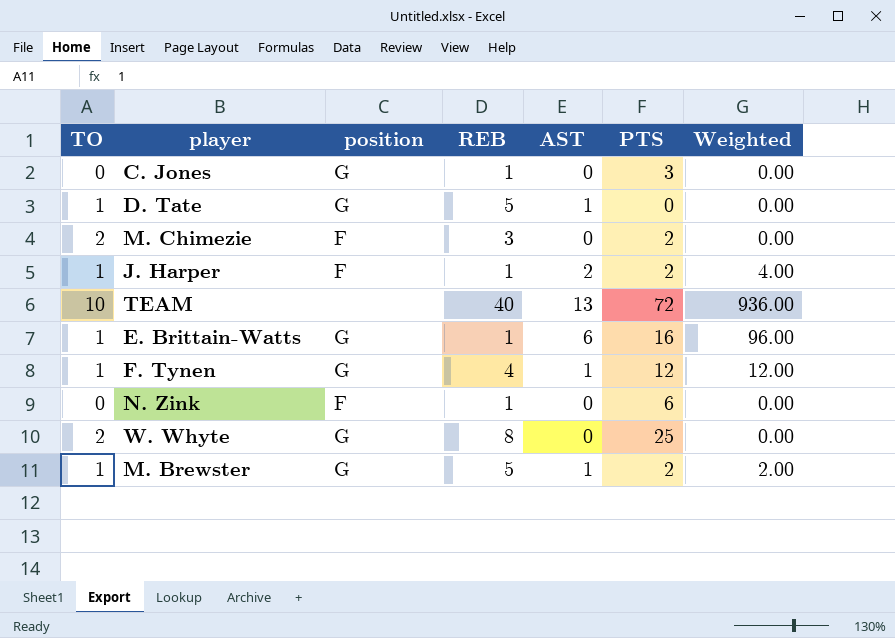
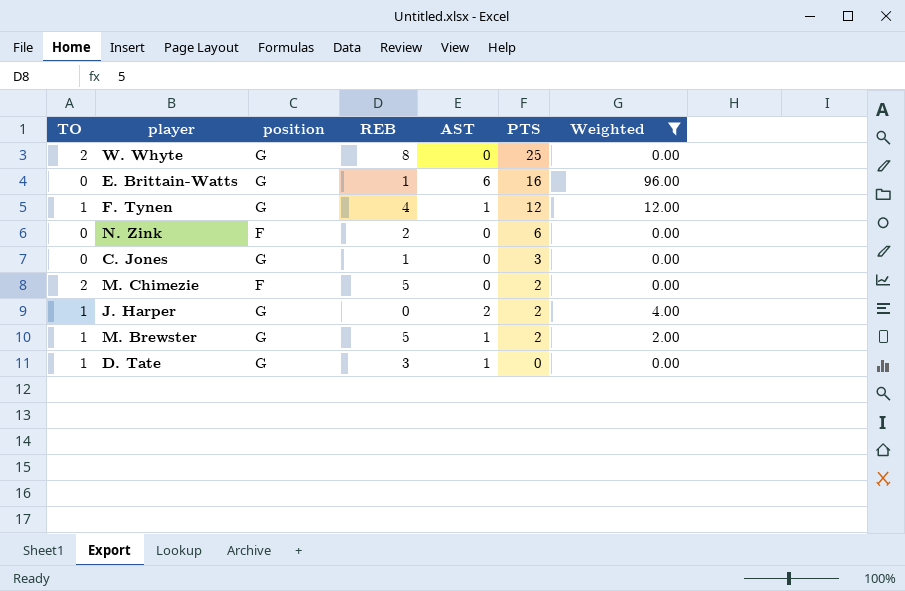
filter: none -> Weighted != 936.00
row order: none -> PTS descending
E. Brittain-Watts | TO: 1 -> 0
N. Zink | REB: 1 -> 2
M. Chimezie | REB: 3 -> 5
J. Harper | position: F -> G
J. Harper | REB: 1 -> 0
D. Tate | REB: 5 -> 3

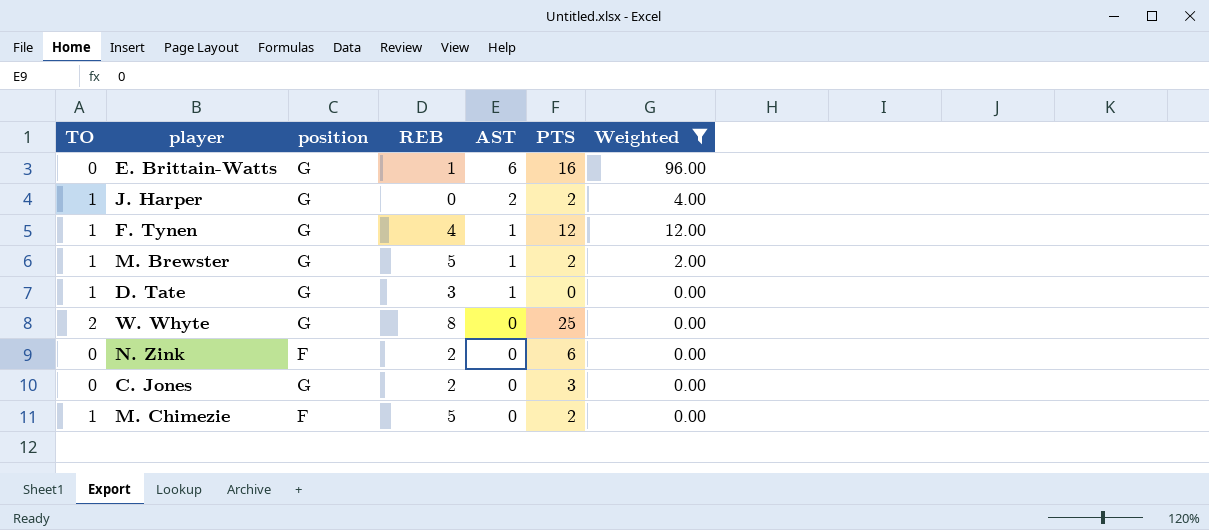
row order: PTS descending -> AST descending
C. Jones | REB: 1 -> 2
M. Chimezie | TO: 2 -> 1

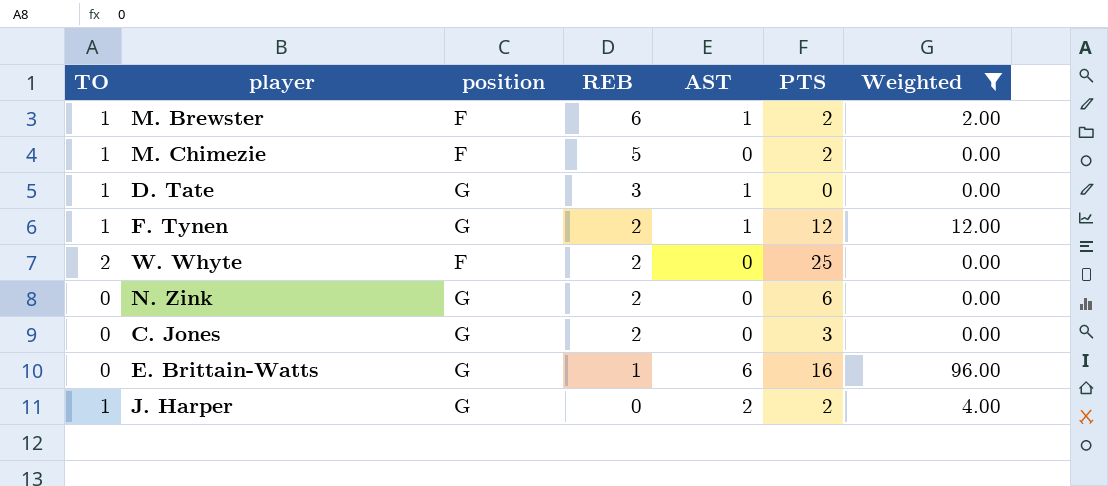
row order: AST descending -> REB descending
M. Brewster | position: G -> F
M. Brewster | REB: 5 -> 6
F. Tynen | REB: 4 -> 2
W. Whyte | position: G -> F
W. Whyte | REB: 8 -> 2
N. Zink | position: F -> G

